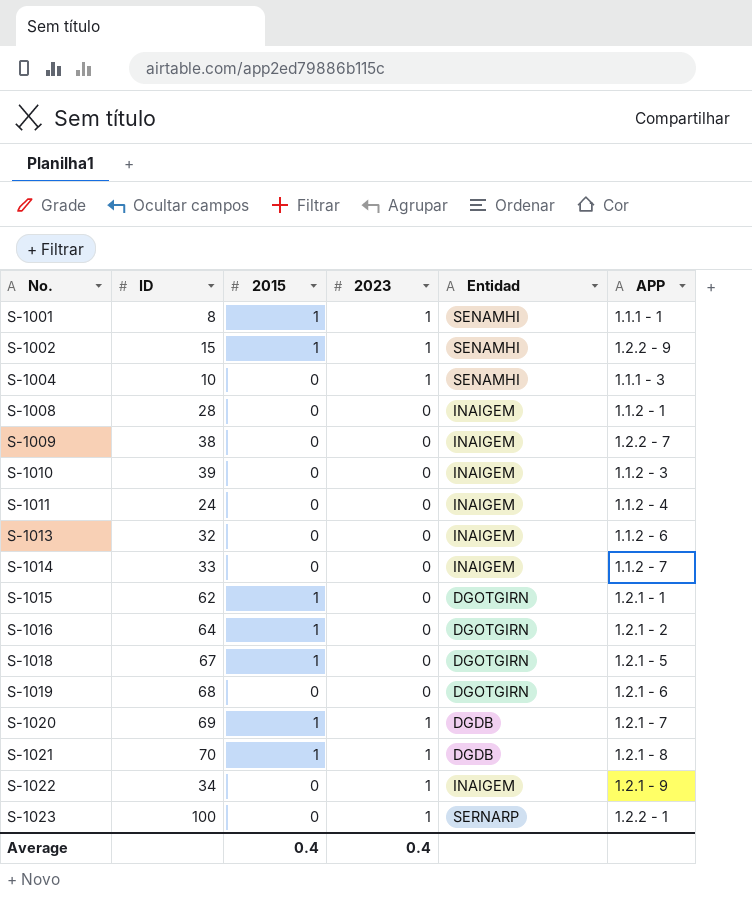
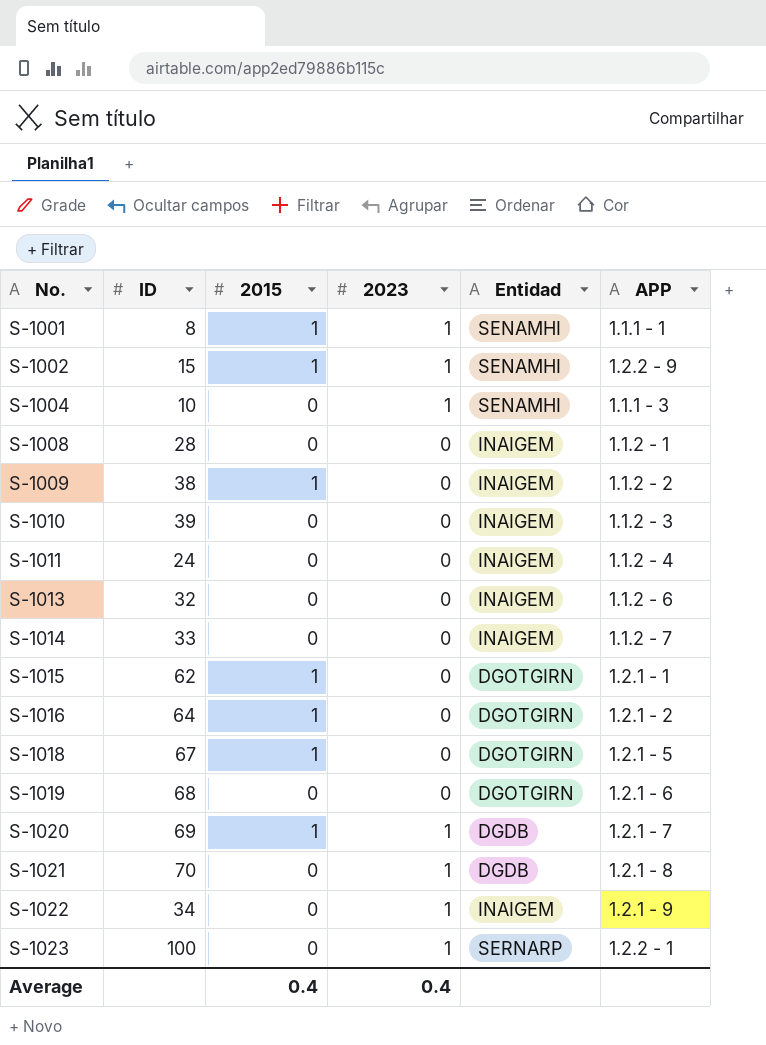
S-1009 | 2015: 0 -> 1
S-1009 | APP: 1.2.2 - 7 -> 1.1.2 - 2
S-1021 | 2015: 1 -> 0

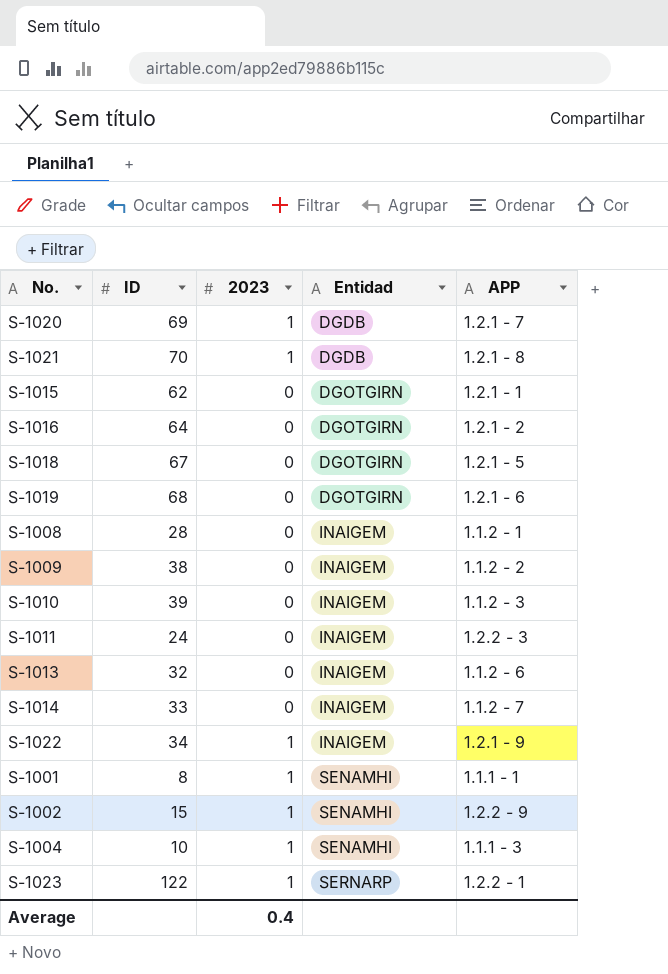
row order: No. ascending -> Entidad ascending
column 2015 | position: 3 -> none
S-1011 | APP: 1.1.2 - 4 -> 1.2.2 - 3
S-1023 | ID: 100 -> 122

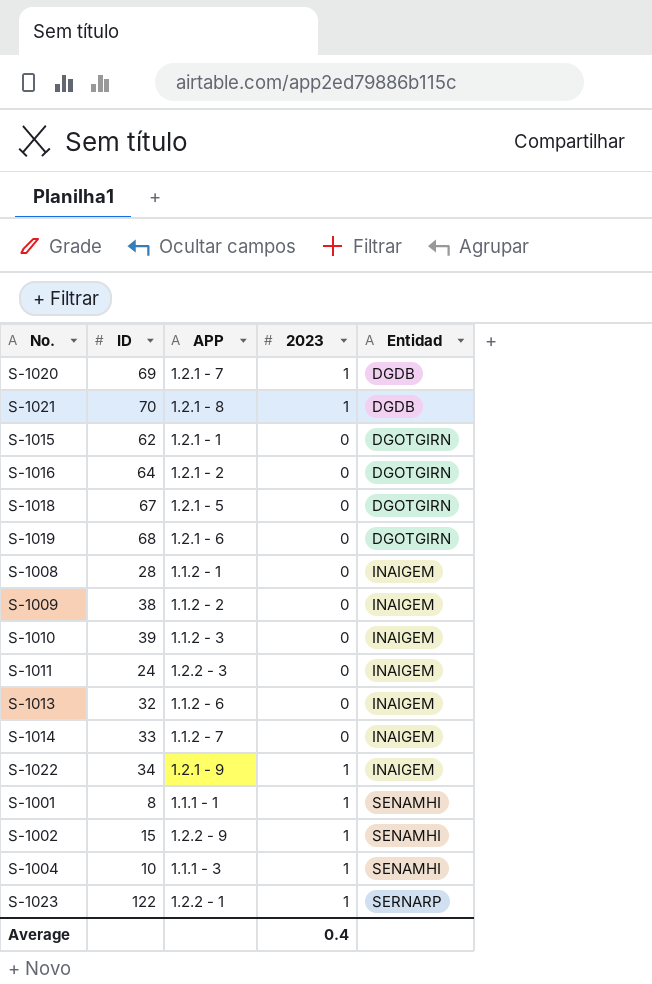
column APP | position: 5 -> 3

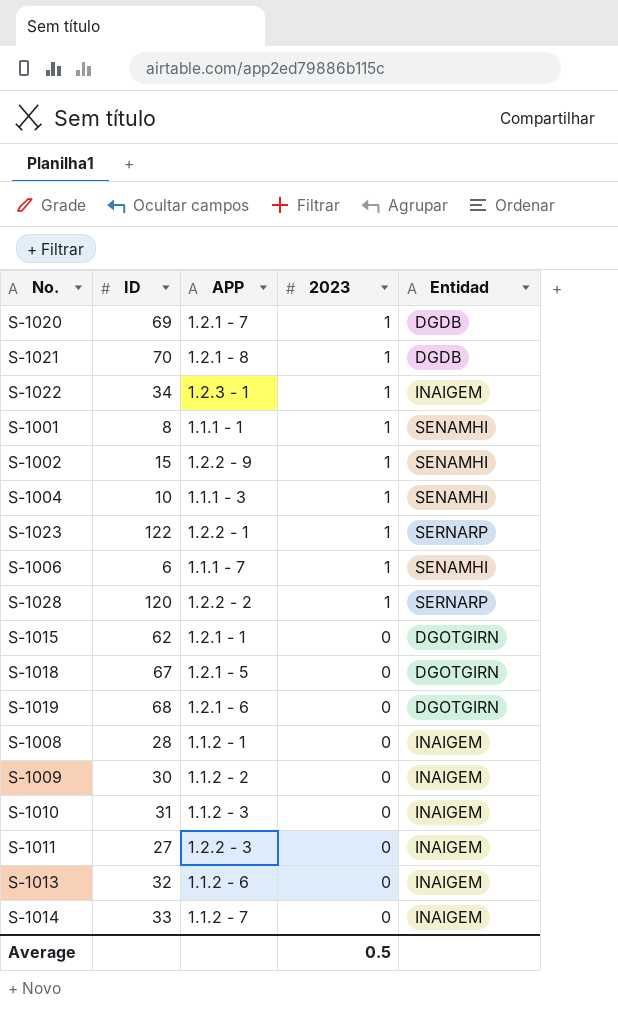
row order: Entidad ascending -> 2023 descending
row S-1016: 64 | 1.2.1 - 2 | 0 | DGOTGIRN -> none
S-1022 | APP: 1.2.1 - 9 -> 1.2.3 - 1
row S-1006: none -> 6 | 1.1.1 - 7 | 1 | SENAMHI
row S-1028: none -> 120 | 1.2.2 - 2 | 1 | SERNARP
S-1009 | ID: 38 -> 30
S-1010 | ID: 39 -> 31
S-1011 | ID: 24 -> 27
Average | 2023: 0.4 -> 0.5

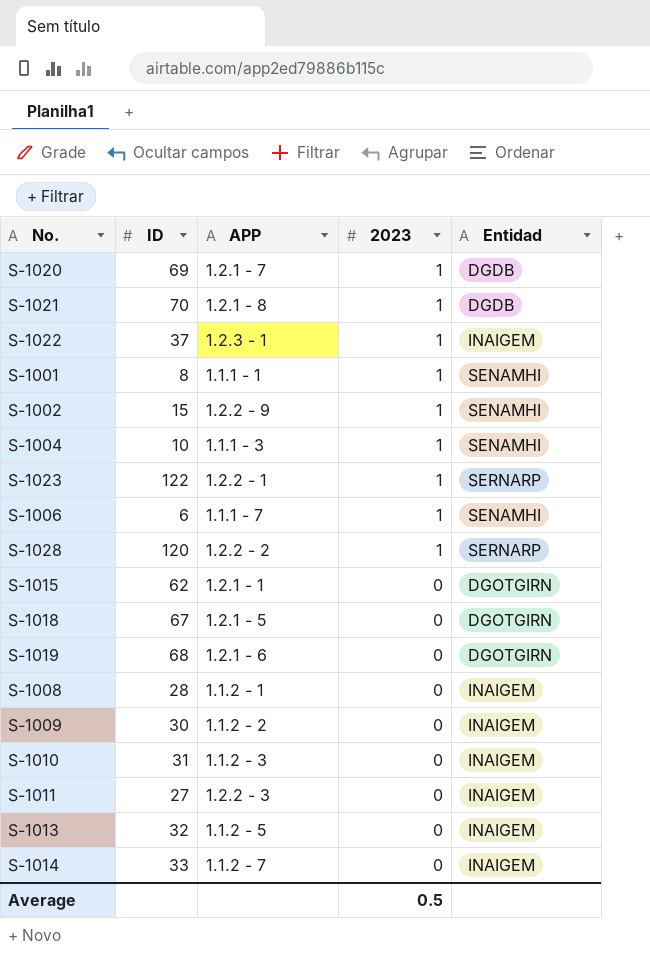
S-1022 | ID: 34 -> 37
S-1013 | APP: 1.1.2 - 6 -> 1.1.2 - 5

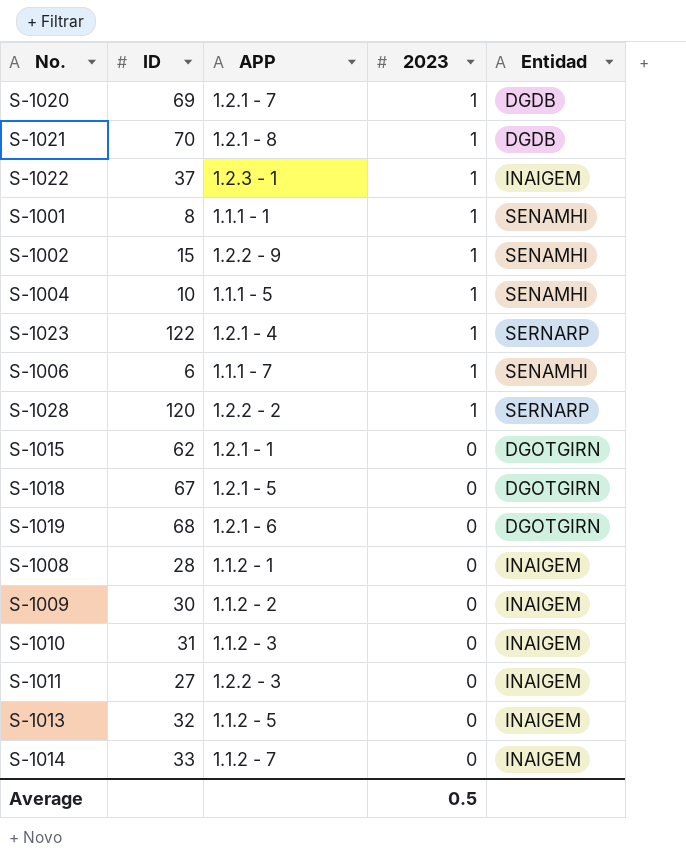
S-1004 | APP: 1.1.1 - 3 -> 1.1.1 - 5
S-1023 | APP: 1.2.2 - 1 -> 1.2.1 - 4

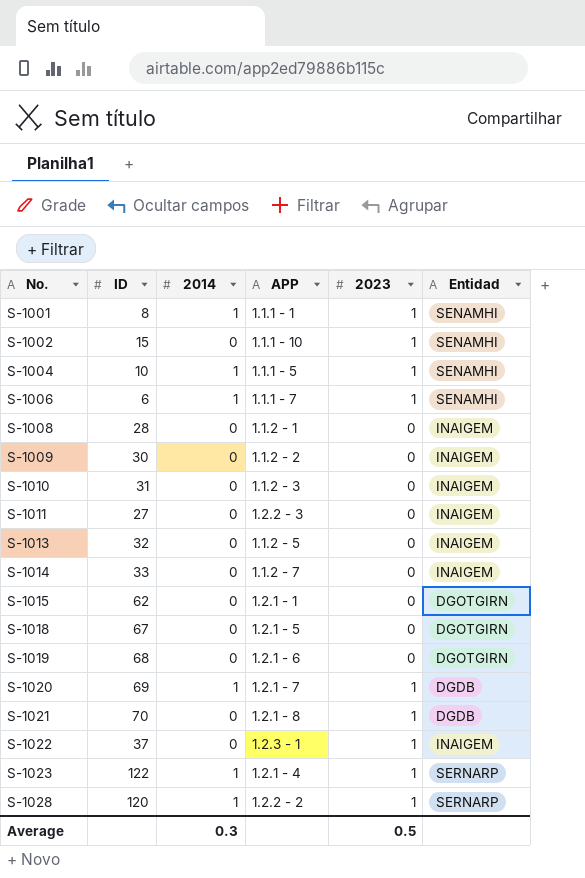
row order: 2023 descending -> No. ascending
column 2014 | position: none -> 3
S-1002 | APP: 1.2.2 - 9 -> 1.1.1 - 10

